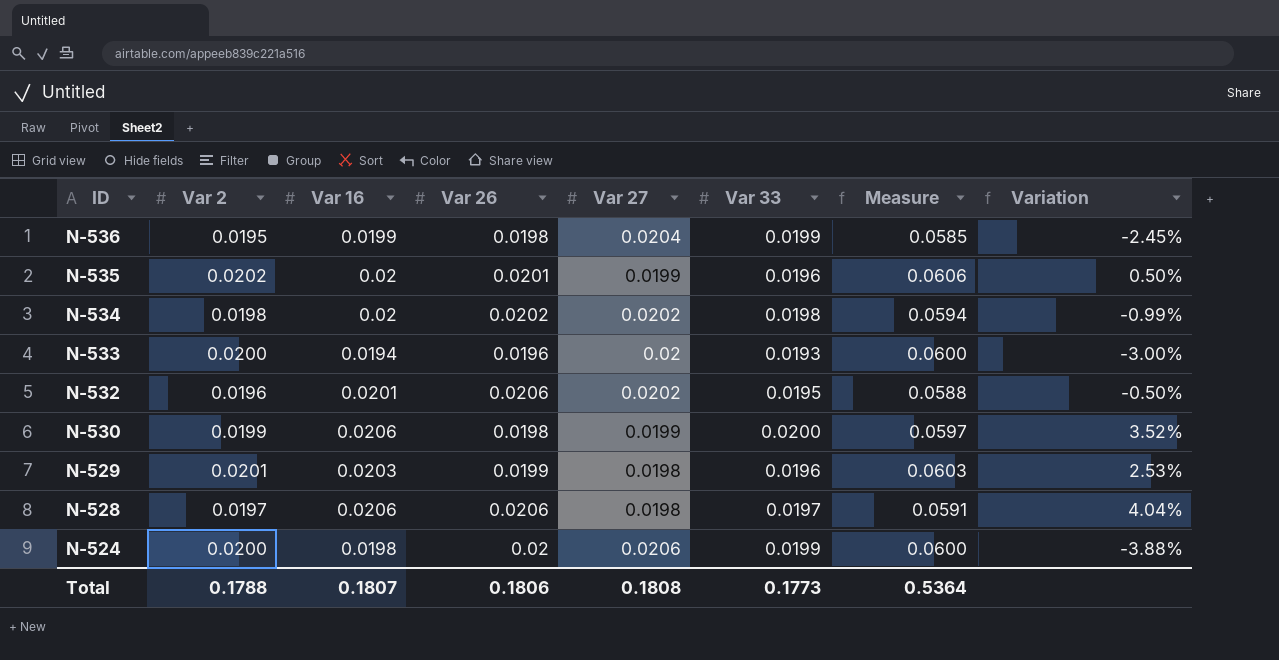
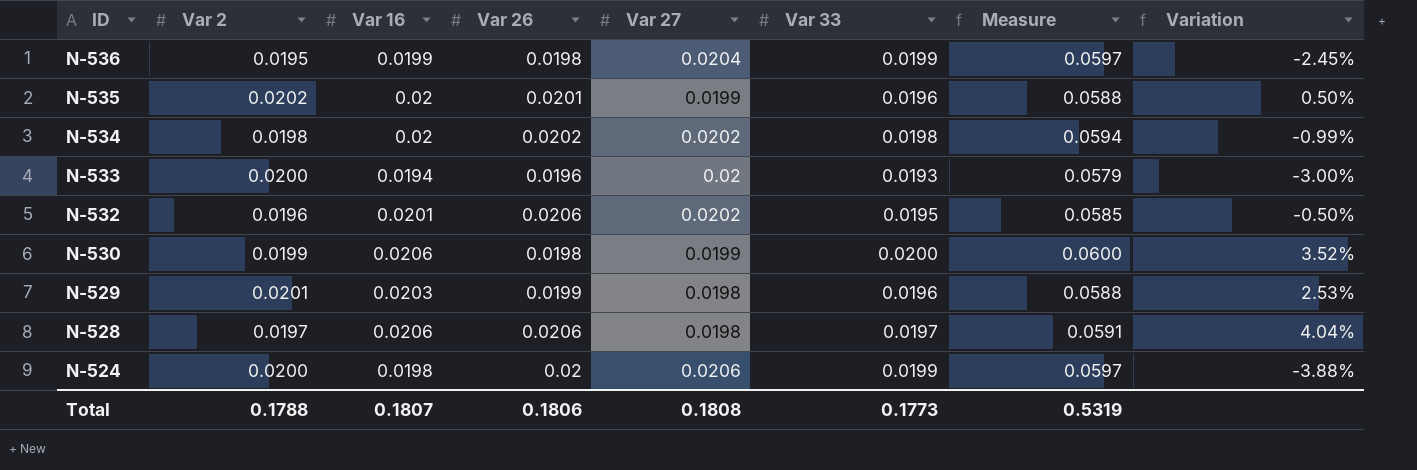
column Measure | formula: [Var 2] * 3 -> [Var 33] * 3
Total | Measure: 0.5364 -> 0.5319

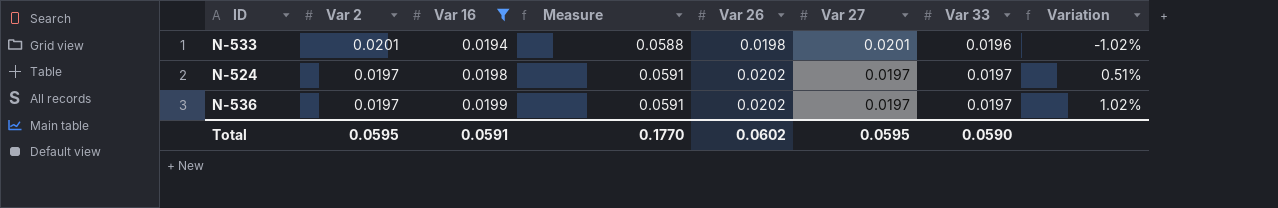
filter: none -> Var 16 <= 0.0199
row order: ID descending -> Var 2 descending
column Measure | position: 7 -> 4
column Variation | formula: ([Var 16] - [Var 27]) / [Var 27] -> ([Var 16] - [Var 33]) / [Var 33]
N-533 | Var 2: 0.0200 -> 0.0201
N-533 | Measure: 0.0579 -> 0.0588
N-533 | Var 26: 0.0196 -> 0.0198
N-533 | Var 27: 0.02 -> 0.0201
N-533 | Var 33: 0.0193 -> 0.0196
N-524 | Var 2: 0.0200 -> 0.0197
N-524 | Measure: 0.0597 -> 0.0591
N-524 | Var 26: 0.02 -> 0.0202
N-524 | Var 27: 0.0206 -> 0.0197
N-524 | Var 33: 0.0199 -> 0.0197
N-536 | Var 2: 0.0195 -> 0.0197
N-536 | Measure: 0.0597 -> 0.0591
N-536 | Var 26: 0.0198 -> 0.0202
N-536 | Var 27: 0.0204 -> 0.0197
N-536 | Var 33: 0.0199 -> 0.0197
Total | Var 2: 0.1788 -> 0.0595
Total | Var 16: 0.1807 -> 0.0591
Total | Measure: 0.5319 -> 0.1770
Total | Var 26: 0.1806 -> 0.0602
Total | Var 27: 0.1808 -> 0.0595
Total | Var 33: 0.1773 -> 0.0590

